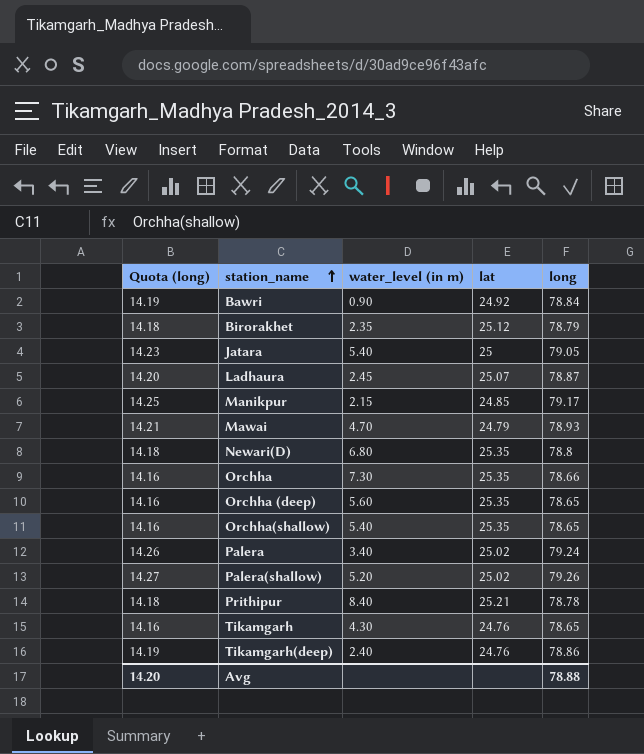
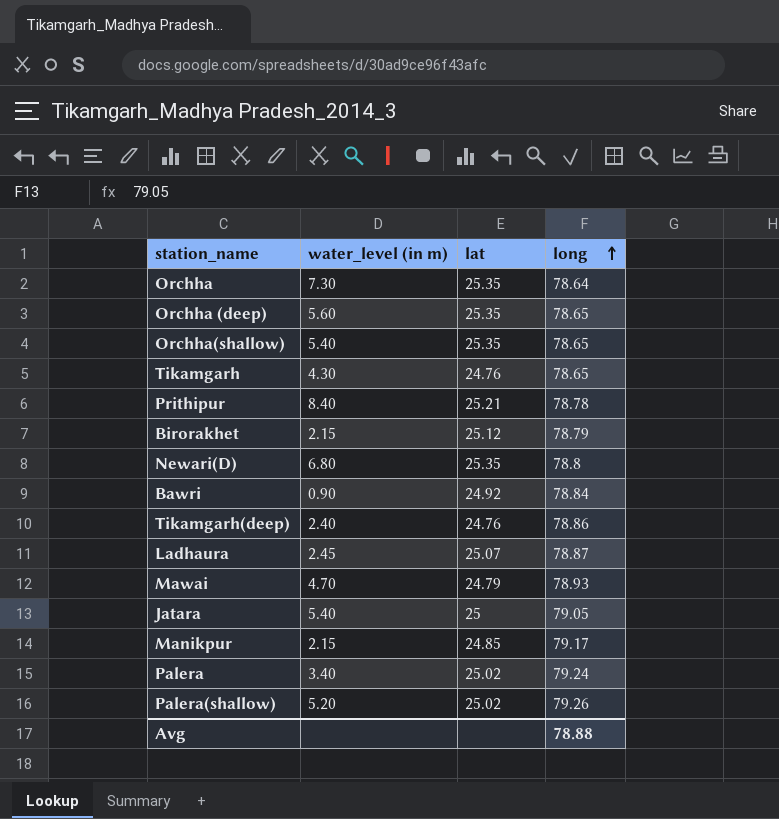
row order: station_name ascending -> long ascending
column Quota (long) | formula: [long] * 0.18 -> none
Orchha | long: 78.66 -> 78.64
Birorakhet | water_level (in m): 2.35 -> 2.15

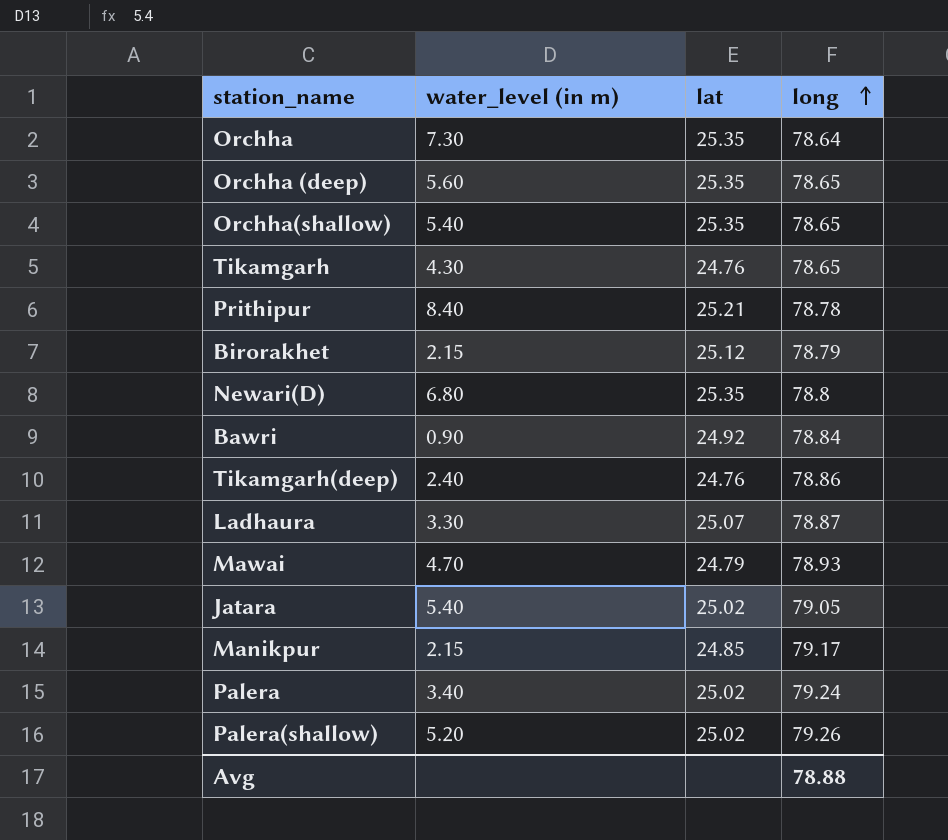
Ladhaura | water_level (in m): 2.45 -> 3.30
Jatara | lat: 25 -> 25.02

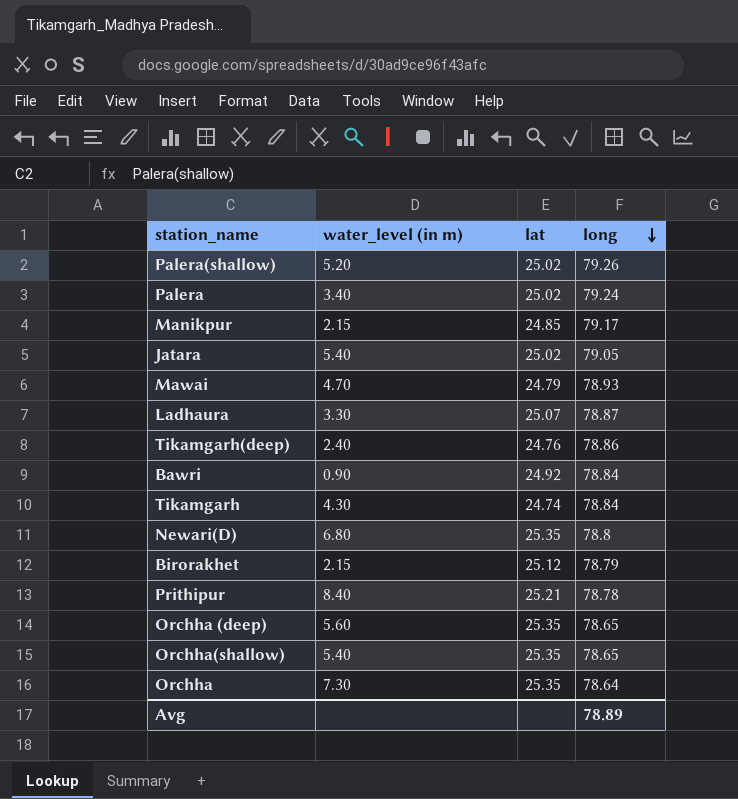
row order: long ascending -> long descending
Tikamgarh | lat: 24.76 -> 24.74
Tikamgarh | long: 78.65 -> 78.84
Avg | long: 78.88 -> 78.89

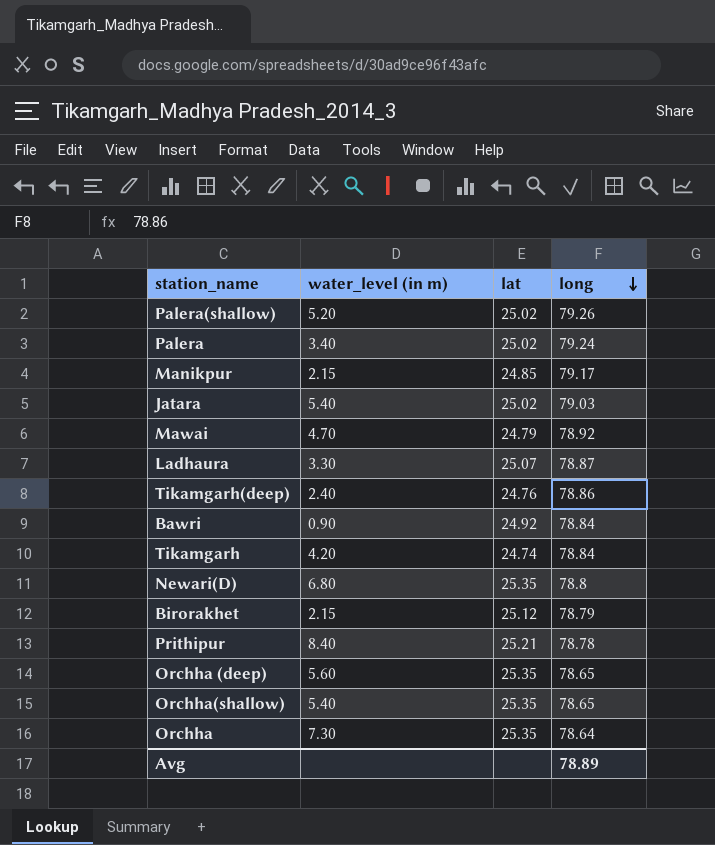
Jatara | long: 79.05 -> 79.03
Mawai | long: 78.93 -> 78.92
Tikamgarh | water_level (in m): 4.30 -> 4.20

